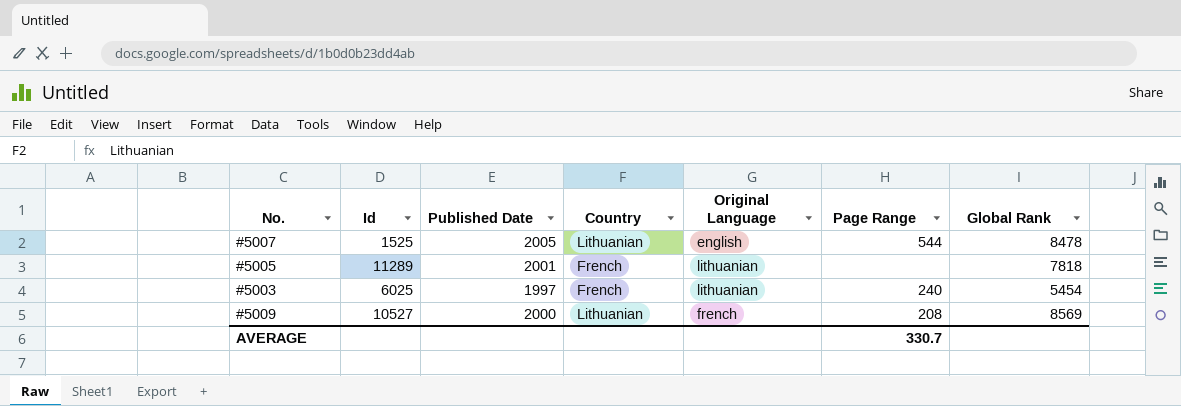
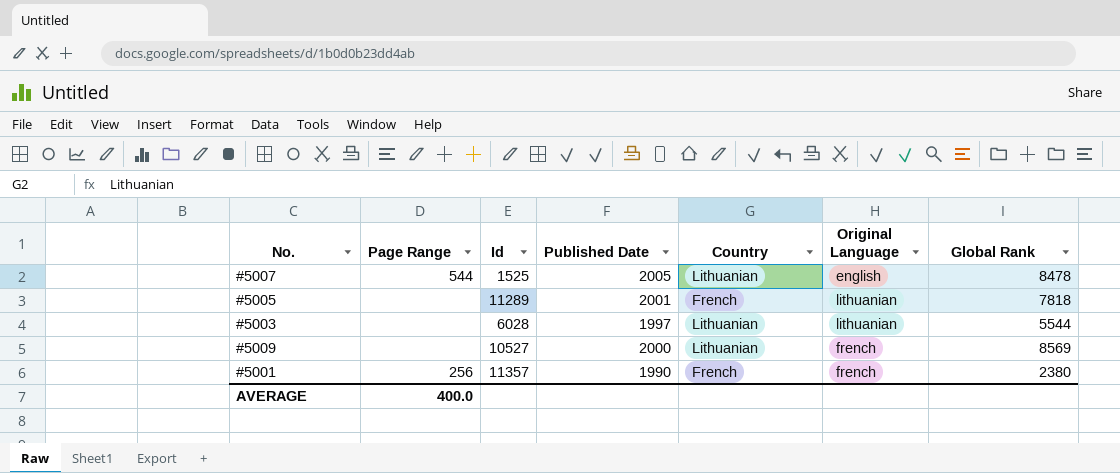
column Page Range | position: 6 -> 2
#5003 | Page Range: 240 -> none
#5003 | Id: 6025 -> 6028
#5003 | Country: French -> Lithuanian
#5003 | Global Rank: 5454 -> 5544
#5009 | Page Range: 208 -> none
row #5001: none -> 256 | 11357 | 1990 | French | french | 2380
AVERAGE | Page Range: 330.7 -> 400.0

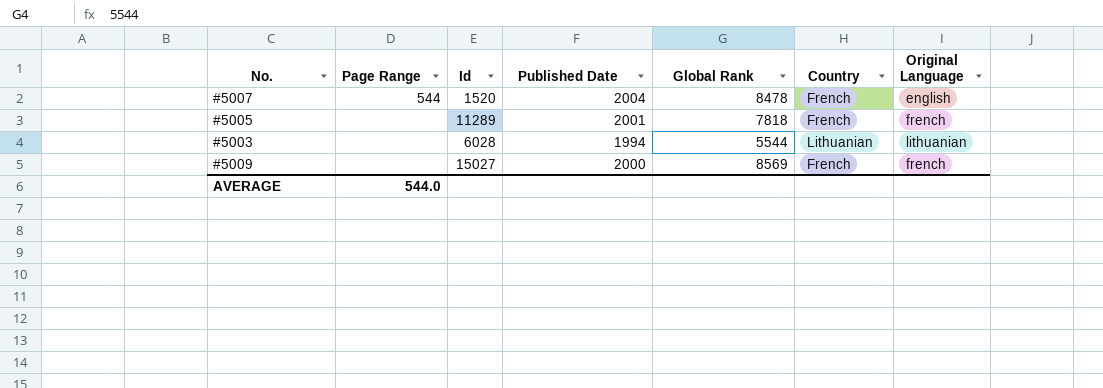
column Global Rank | position: 7 -> 5
row #5001: 256 | 11357 | 1990 | French | french | 2380 -> none
#5007 | Id: 1525 -> 1520
#5007 | Published Date: 2005 -> 2004
#5007 | Country: Lithuanian -> French
#5005 | Original Language: lithuanian -> french
#5003 | Published Date: 1997 -> 1994
#5009 | Id: 10527 -> 15027
#5009 | Country: Lithuanian -> French
AVERAGE | Page Range: 400.0 -> 544.0

